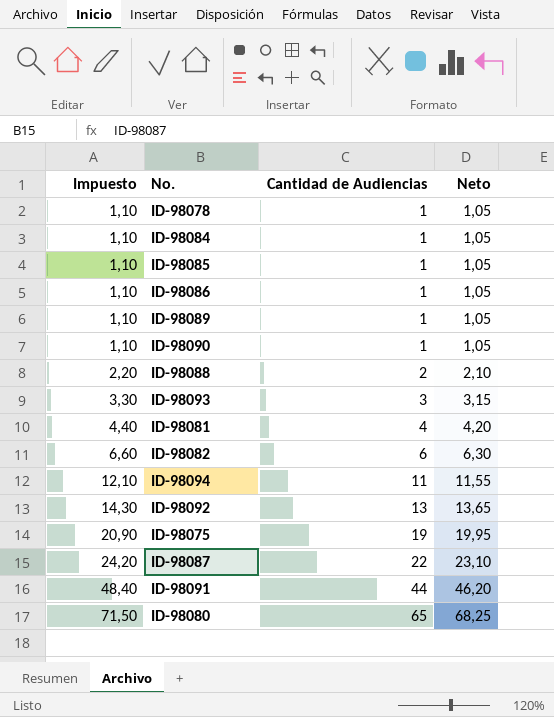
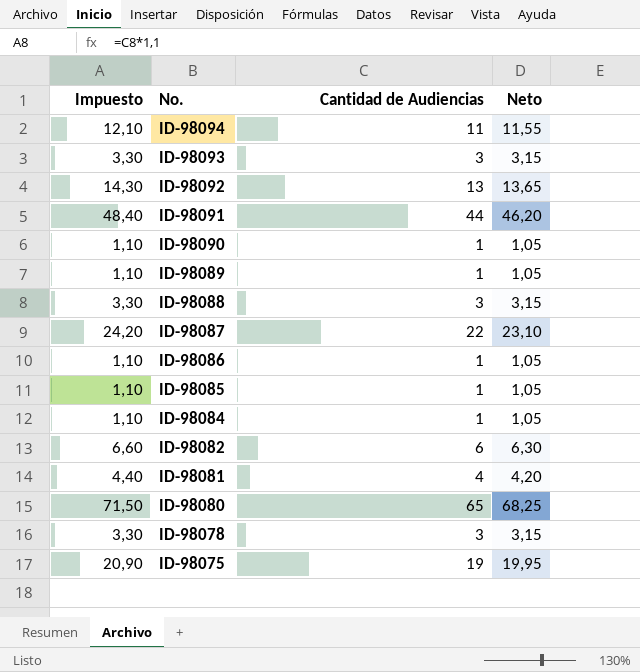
row order: Impuesto ascending -> No. descending
ID-98088 | Impuesto: 2,20 -> 3,30
ID-98088 | Cantidad de Audiencias: 2 -> 3
ID-98088 | Neto: 2,10 -> 3,15
ID-98078 | Impuesto: 1,10 -> 3,30
ID-98078 | Cantidad de Audiencias: 1 -> 3
ID-98078 | Neto: 1,05 -> 3,15

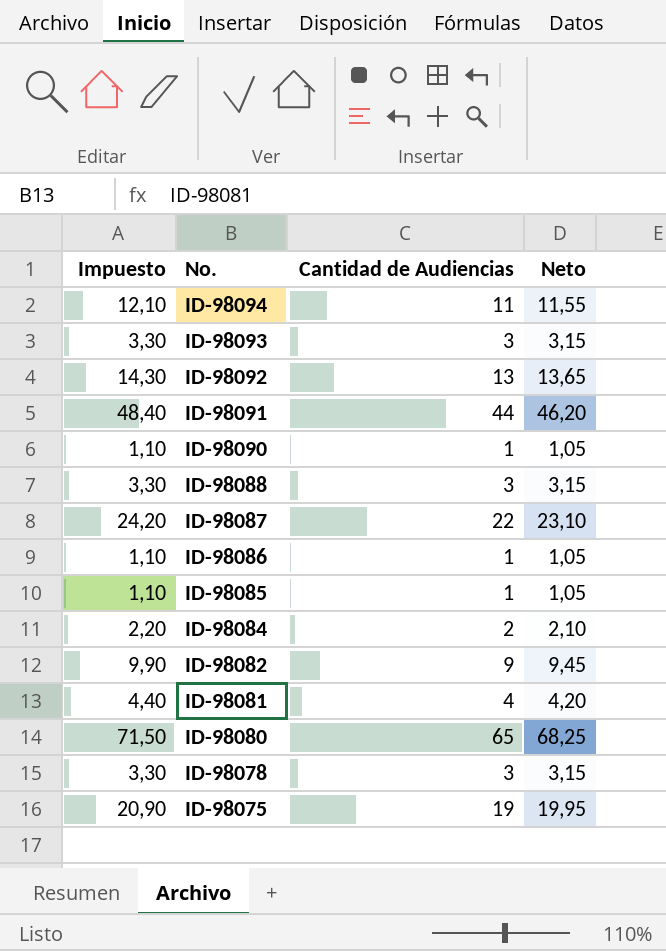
row ID-98089: 1,10 | 1 | 1,05 -> none
ID-98084 | Impuesto: 1,10 -> 2,20
ID-98084 | Cantidad de Audiencias: 1 -> 2
ID-98084 | Neto: 1,05 -> 2,10
ID-98082 | Impuesto: 6,60 -> 9,90
ID-98082 | Cantidad de Audiencias: 6 -> 9
ID-98082 | Neto: 6,30 -> 9,45

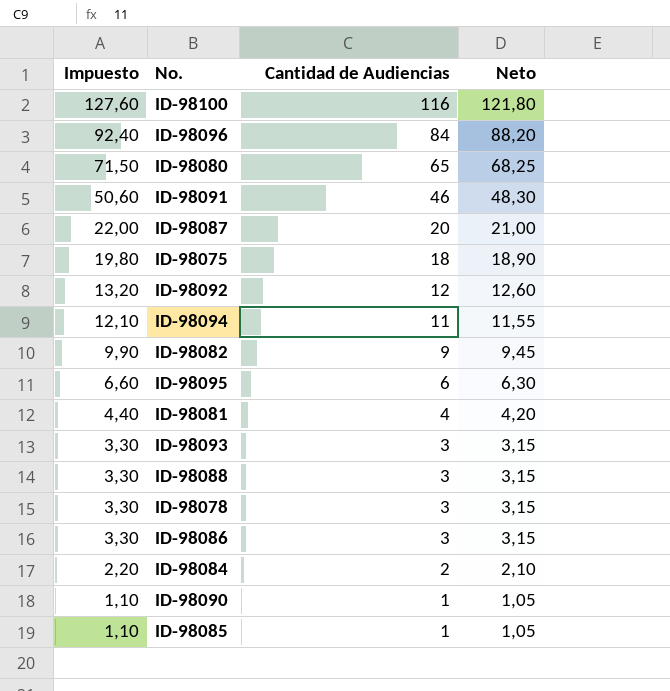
row order: No. descending -> Impuesto descending
row ID-98100: none -> 127,60 | 116 | 121,80
row ID-98096: none -> 92,40 | 84 | 88,20
ID-98091 | Impuesto: 48,40 -> 50,60
ID-98091 | Cantidad de Audiencias: 44 -> 46
ID-98091 | Neto: 46,20 -> 48,30
ID-98087 | Impuesto: 24,20 -> 22,00
ID-98087 | Cantidad de Audiencias: 22 -> 20
ID-98087 | Neto: 23,10 -> 21,00
ID-98075 | Impuesto: 20,90 -> 19,80
ID-98075 | Cantidad de Audiencias: 19 -> 18
ID-98075 | Neto: 19,95 -> 18,90
ID-98092 | Impuesto: 14,30 -> 13,20
ID-98092 | Cantidad de Audiencias: 13 -> 12
ID-98092 | Neto: 13,65 -> 12,60
row ID-98095: none -> 6,60 | 6 | 6,30
ID-98086 | Impuesto: 1,10 -> 3,30
ID-98086 | Cantidad de Audiencias: 1 -> 3
ID-98086 | Neto: 1,05 -> 3,15

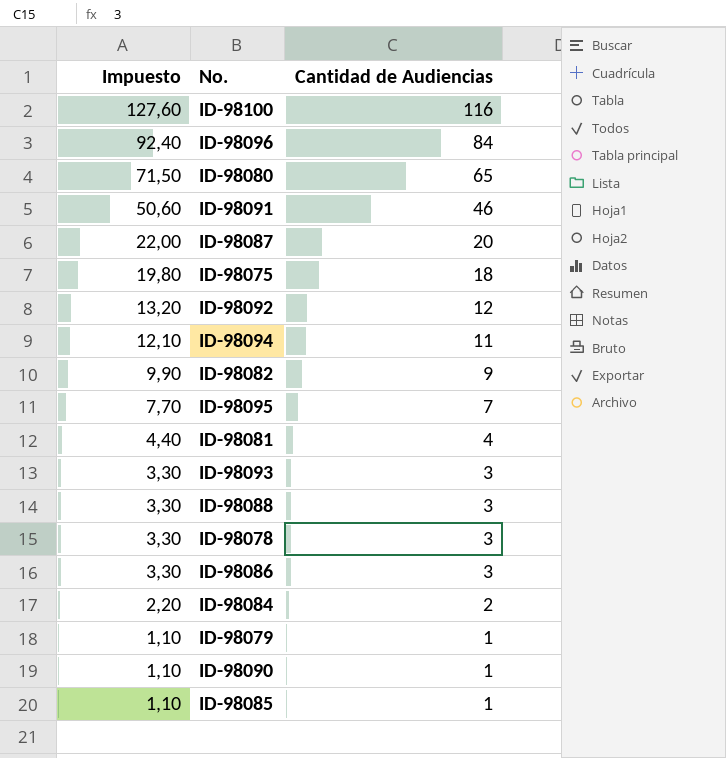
column Neto | formula: [Cantidad de Audiencias] * 1,05 -> none
ID-98095 | Impuesto: 6,60 -> 7,70
ID-98095 | Cantidad de Audiencias: 6 -> 7
row ID-98079: none -> 1,10 | 1

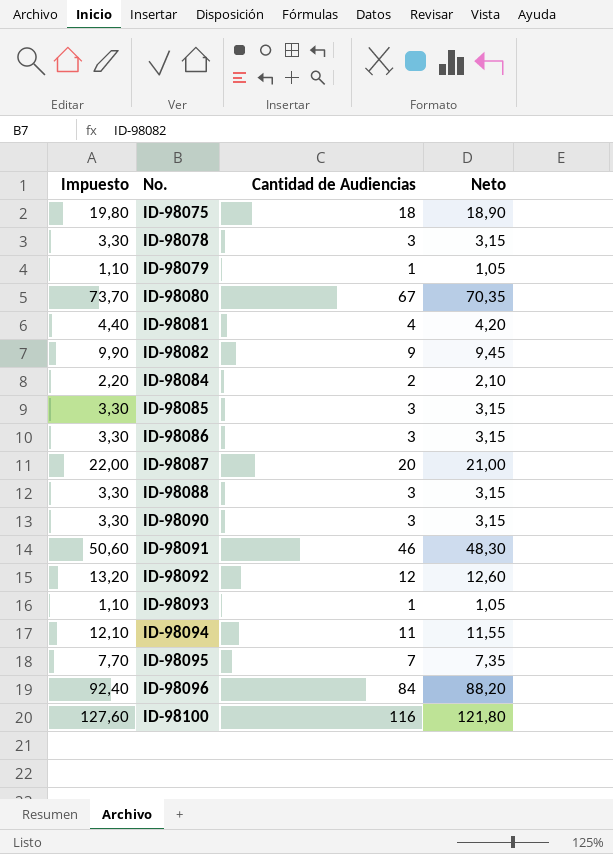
row order: Impuesto descending -> No. ascending
column Neto | formula: none -> [Cantidad de Audiencias] * 1,05
ID-98080 | Impuesto: 71,50 -> 73,70
ID-98080 | Cantidad de Audiencias: 65 -> 67
ID-98085 | Impuesto: 1,10 -> 3,30
ID-98085 | Cantidad de Audiencias: 1 -> 3
ID-98090 | Impuesto: 1,10 -> 3,30
ID-98090 | Cantidad de Audiencias: 1 -> 3
ID-98093 | Impuesto: 3,30 -> 1,10
ID-98093 | Cantidad de Audiencias: 3 -> 1

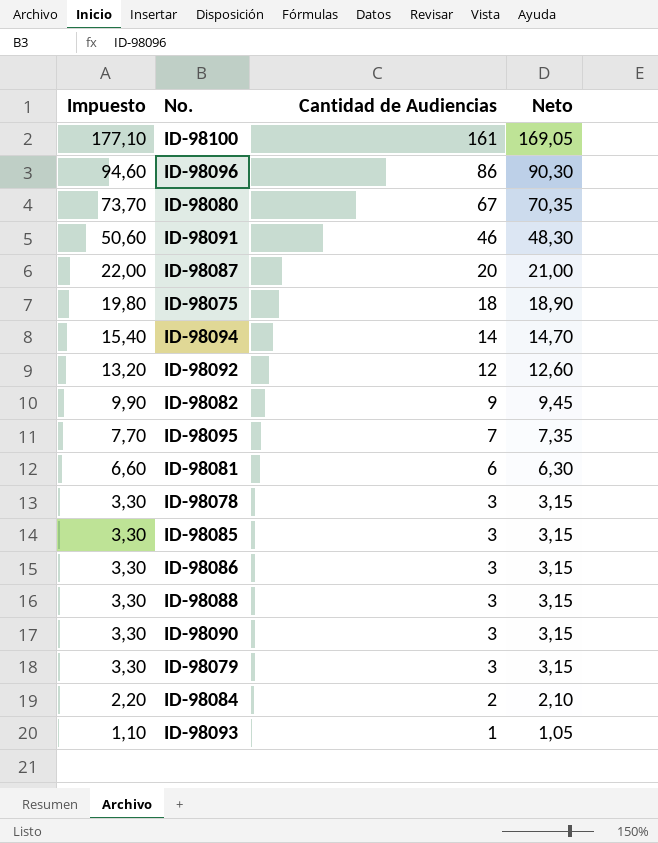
row order: No. ascending -> Impuesto descending
ID-98100 | Impuesto: 127,60 -> 177,10
ID-98100 | Cantidad de Audiencias: 116 -> 161
ID-98100 | Neto: 121,80 -> 169,05
ID-98096 | Impuesto: 92,40 -> 94,60
ID-98096 | Cantidad de Audiencias: 84 -> 86
ID-98096 | Neto: 88,20 -> 90,30
ID-98094 | Impuesto: 12,10 -> 15,40
ID-98094 | Cantidad de Audiencias: 11 -> 14
ID-98094 | Neto: 11,55 -> 14,70
ID-98081 | Impuesto: 4,40 -> 6,60
ID-98081 | Cantidad de Audiencias: 4 -> 6
ID-98081 | Neto: 4,20 -> 6,30
ID-98079 | Impuesto: 1,10 -> 3,30
ID-98079 | Cantidad de Audiencias: 1 -> 3
ID-98079 | Neto: 1,05 -> 3,15

